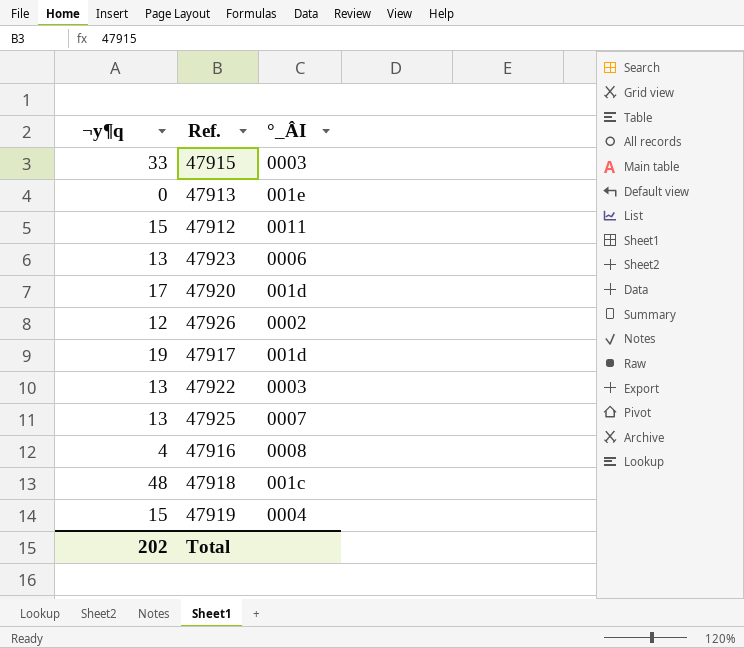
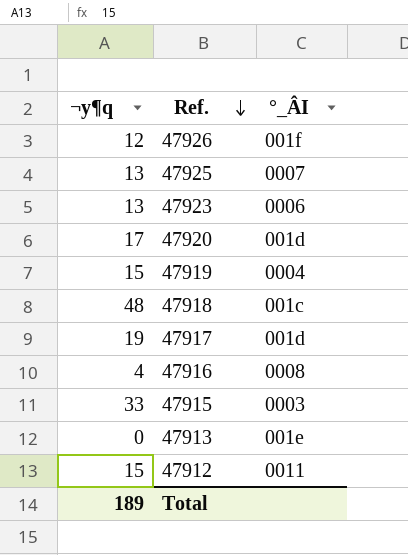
row order: none -> Ref. descending
row 47922: 13 | 0003 -> none
47926 | °_ÂI: 0002 -> 001f
Total | ¬y¶q: 202 -> 189

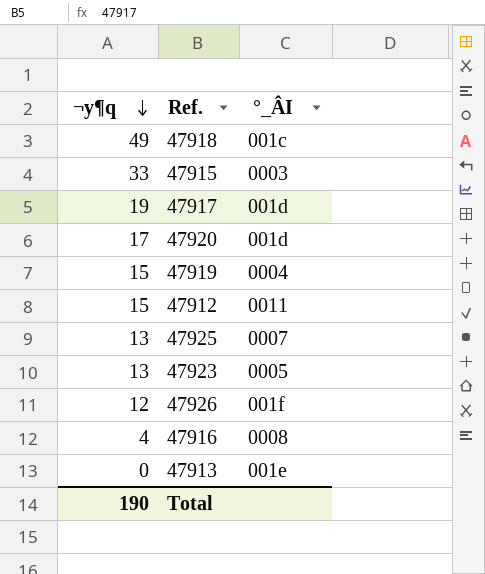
row order: Ref. descending -> ¬y¶q descending
47918 | ¬y¶q: 48 -> 49
47923 | °_ÂI: 0006 -> 0005
Total | ¬y¶q: 189 -> 190

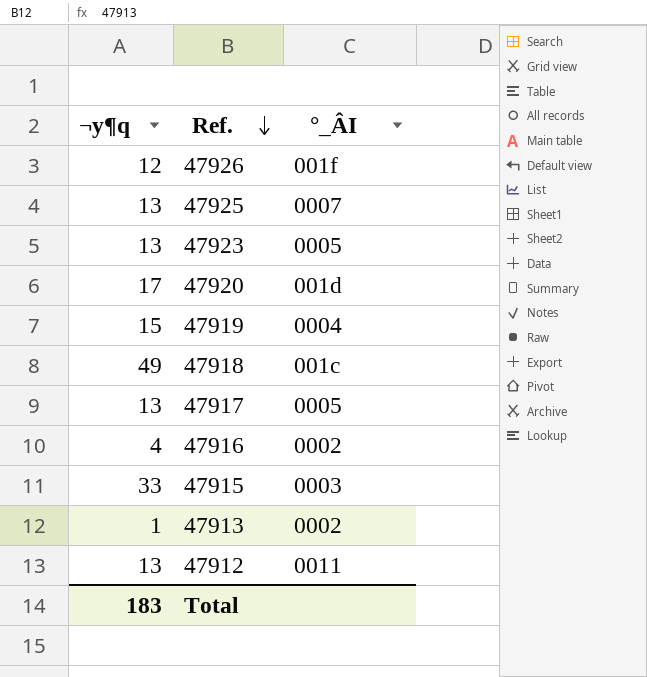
row order: ¬y¶q descending -> Ref. descending
47917 | ¬y¶q: 19 -> 13
47917 | °_ÂI: 001d -> 0005
47916 | °_ÂI: 0008 -> 0002
47913 | ¬y¶q: 0 -> 1
47913 | °_ÂI: 001e -> 0002
47912 | ¬y¶q: 15 -> 13
Total | ¬y¶q: 190 -> 183

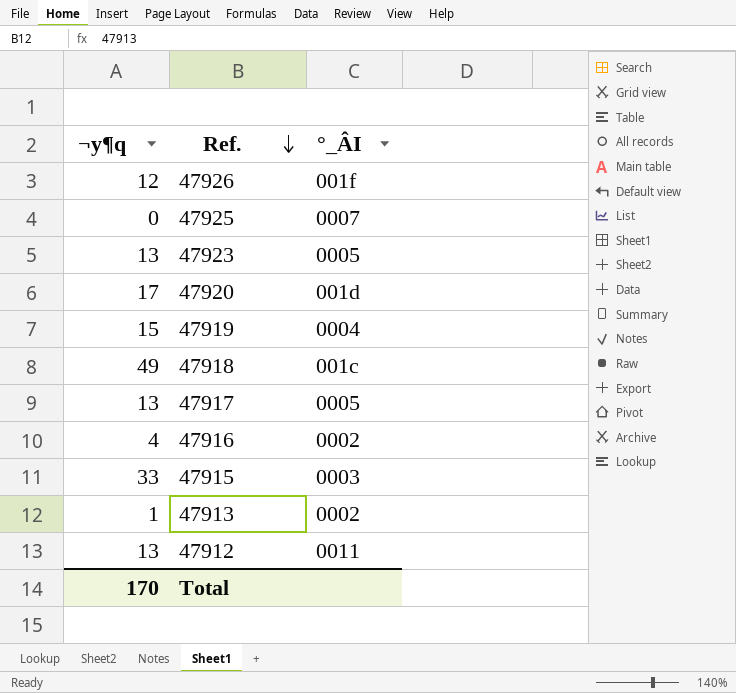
47925 | ¬y¶q: 13 -> 0
Total | ¬y¶q: 183 -> 170

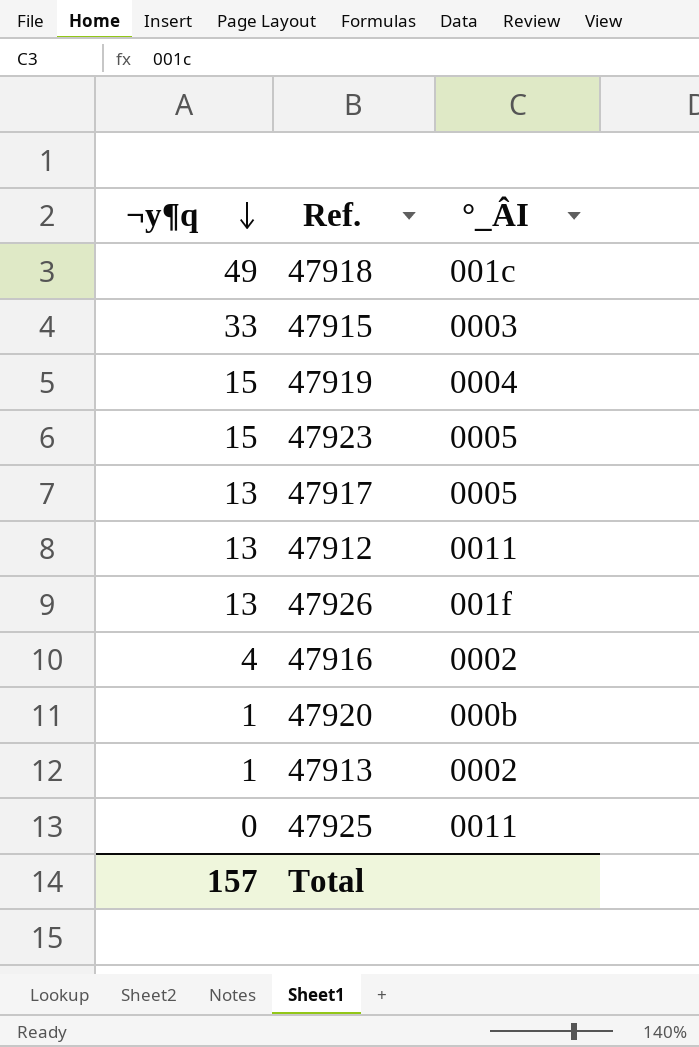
row order: Ref. descending -> ¬y¶q descending
47923 | ¬y¶q: 13 -> 15
47926 | ¬y¶q: 12 -> 13
47920 | ¬y¶q: 17 -> 1
47920 | °_ÂI: 001d -> 000b
47925 | °_ÂI: 0007 -> 0011
Total | ¬y¶q: 170 -> 157

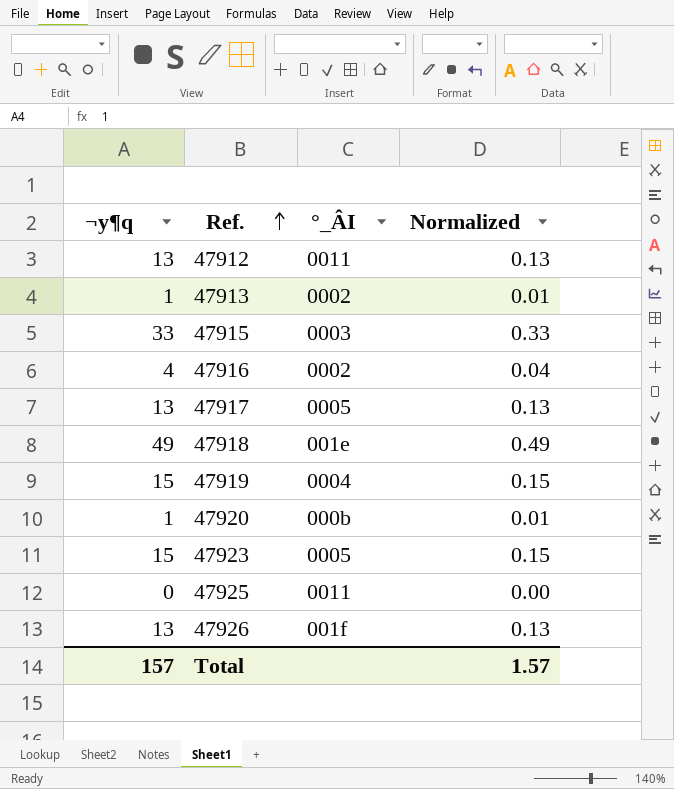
row order: ¬y¶q descending -> Ref. ascending
column Normalized | formula: none -> [¬y¶q] * 0.01
47918 | °_ÂI: 001c -> 001e

